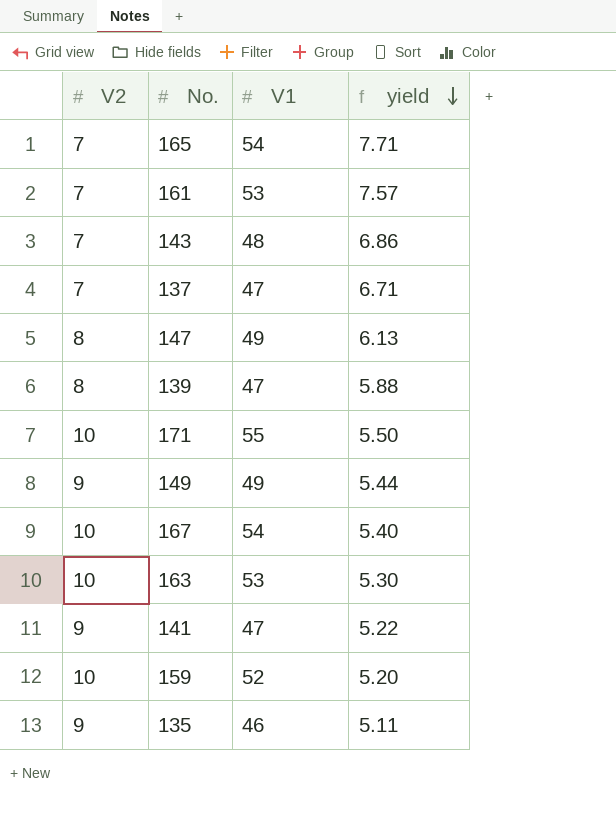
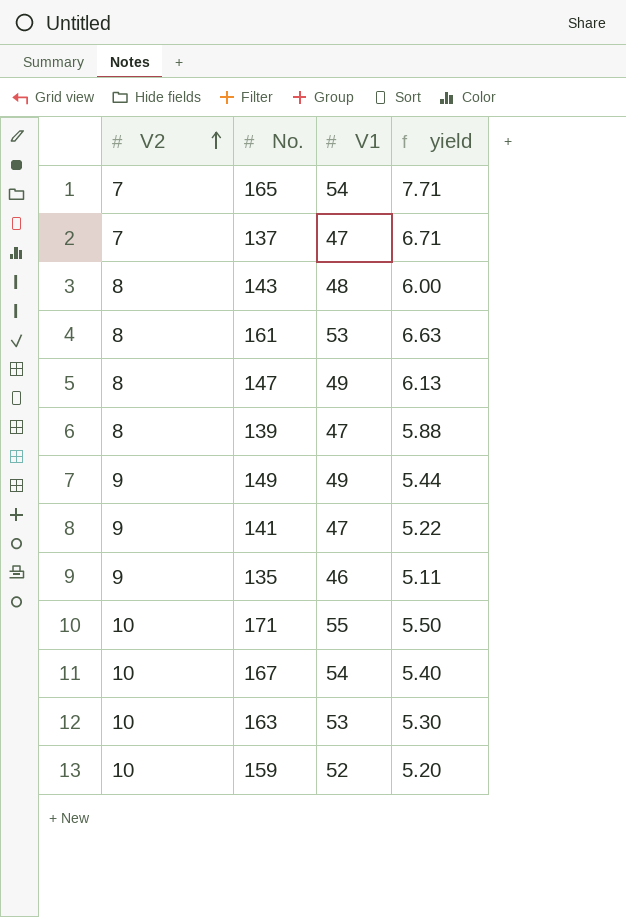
row order: yield descending -> V2 ascending
143 | V2: 7 -> 8
143 | yield: 6.86 -> 6.00
161 | V2: 7 -> 8
161 | yield: 7.57 -> 6.63

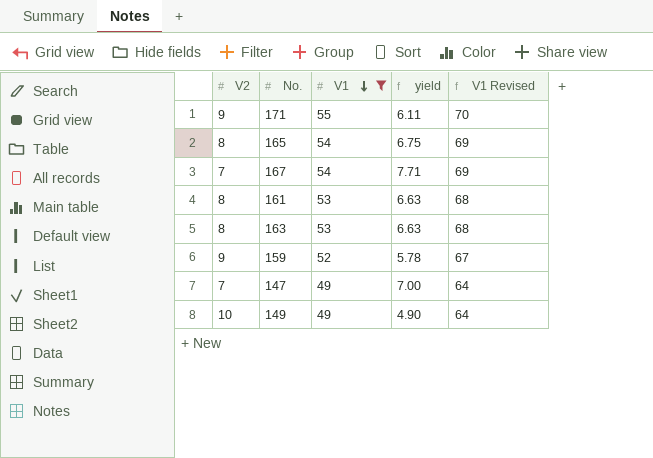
filter: none -> V1 >= 49
row order: V2 ascending -> V1 descending
column V1 Revised | formula: none -> [V1] + 15
171 | V2: 10 -> 9
171 | yield: 5.50 -> 6.11
165 | V2: 7 -> 8
165 | yield: 7.71 -> 6.75
167 | V2: 10 -> 7
167 | yield: 5.40 -> 7.71
163 | V2: 10 -> 8
163 | yield: 5.30 -> 6.63
159 | V2: 10 -> 9
159 | yield: 5.20 -> 5.78
147 | V2: 8 -> 7
147 | yield: 6.13 -> 7.00
149 | V2: 9 -> 10
149 | yield: 5.44 -> 4.90

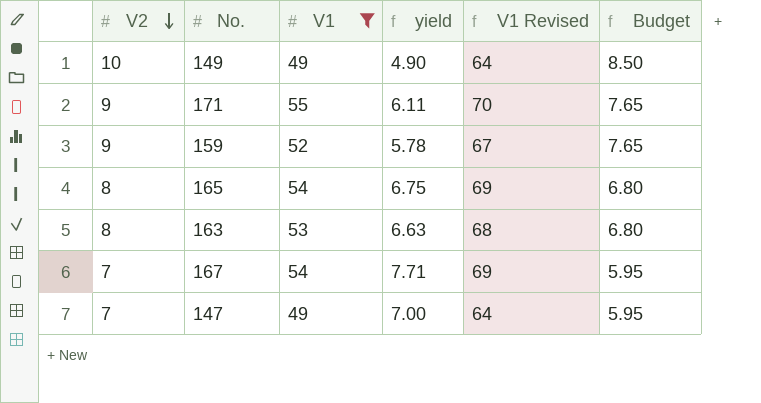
row order: V1 descending -> V2 descending
column Budget | formula: none -> [V2] * 0.85
row 161: 8 | 53 | 6.63 | 68 -> none

